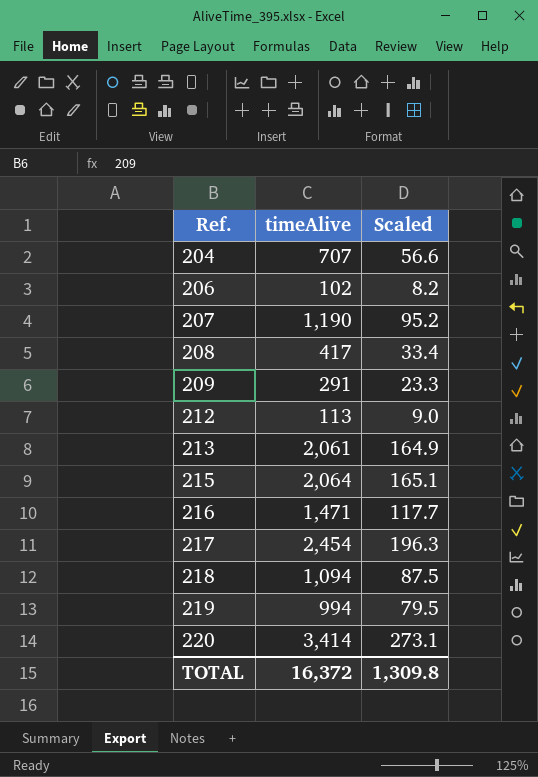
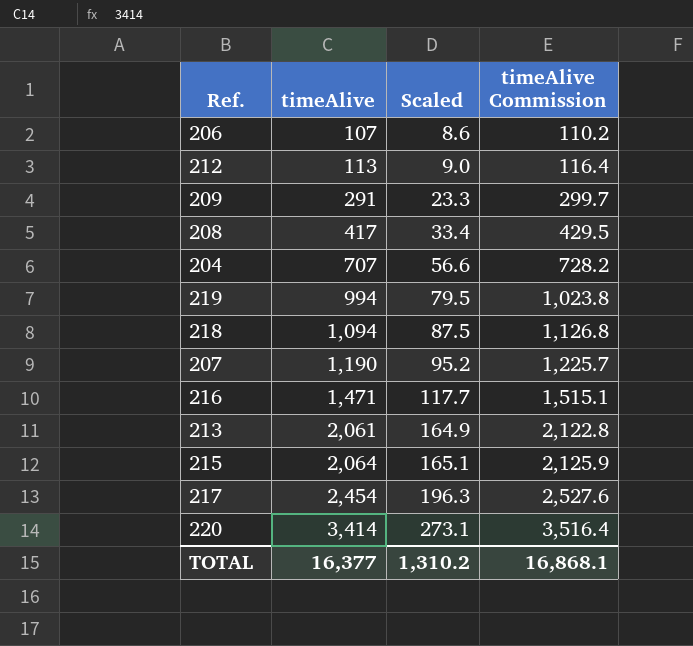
row order: Ref. ascending -> timeAlive ascending
column timeAlive Commission | formula: none -> [timeAlive] * 1.03
206 | timeAlive: 102 -> 107
206 | Scaled: 8.2 -> 8.6
TOTAL | timeAlive: 16,372 -> 16,377
TOTAL | Scaled: 1,309.8 -> 1,310.2

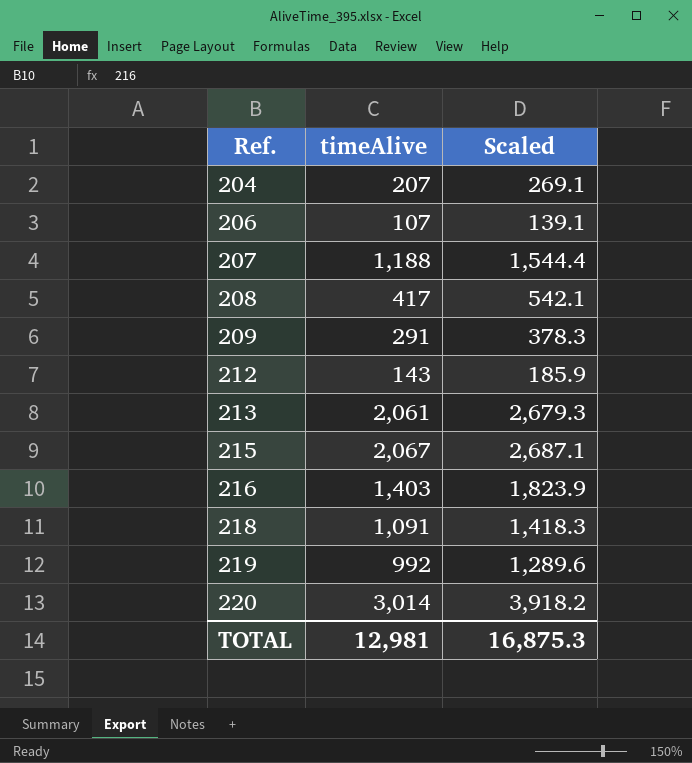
row order: timeAlive ascending -> Ref. ascending
column timeAlive Commission | formula: [timeAlive] * 1.03 -> none
column Scaled | formula: [timeAlive] * 0.08 -> [timeAlive] * 1.3
row 217: 2,454 | 196.3 | 2,527.6 -> none
204 | timeAlive: 707 -> 207
207 | timeAlive: 1,190 -> 1,188
212 | timeAlive: 113 -> 143
215 | timeAlive: 2,064 -> 2,067
216 | timeAlive: 1,471 -> 1,403
218 | timeAlive: 1,094 -> 1,091
219 | timeAlive: 994 -> 992
220 | timeAlive: 3,414 -> 3,014
TOTAL | timeAlive: 16,377 -> 12,981
TOTAL | Scaled: 1,310.2 -> 16,875.3

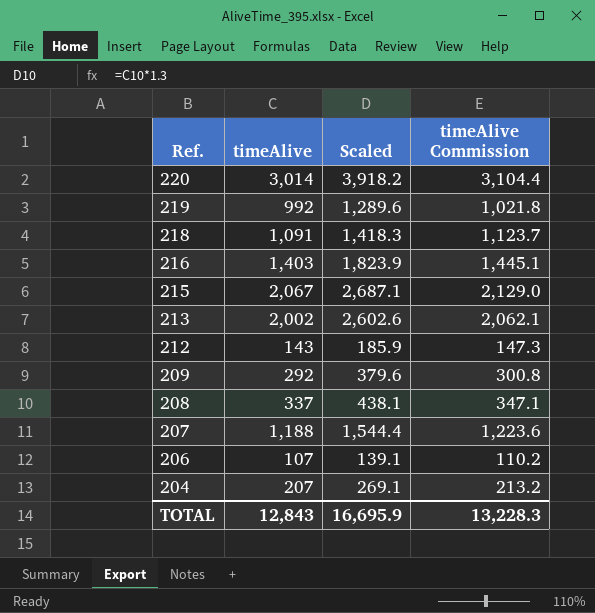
row order: Ref. ascending -> Ref. descending
column timeAlive Commission | formula: none -> [timeAlive] * 1.03
213 | timeAlive: 2,061 -> 2,002
213 | Scaled: 2,679.3 -> 2,602.6
209 | timeAlive: 291 -> 292
209 | Scaled: 378.3 -> 379.6
208 | timeAlive: 417 -> 337
208 | Scaled: 542.1 -> 438.1
TOTAL | timeAlive: 12,981 -> 12,843
TOTAL | Scaled: 16,875.3 -> 16,695.9

